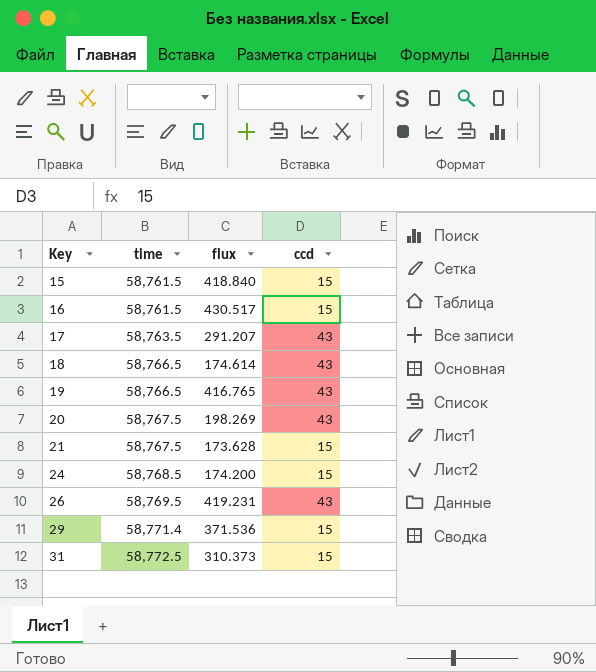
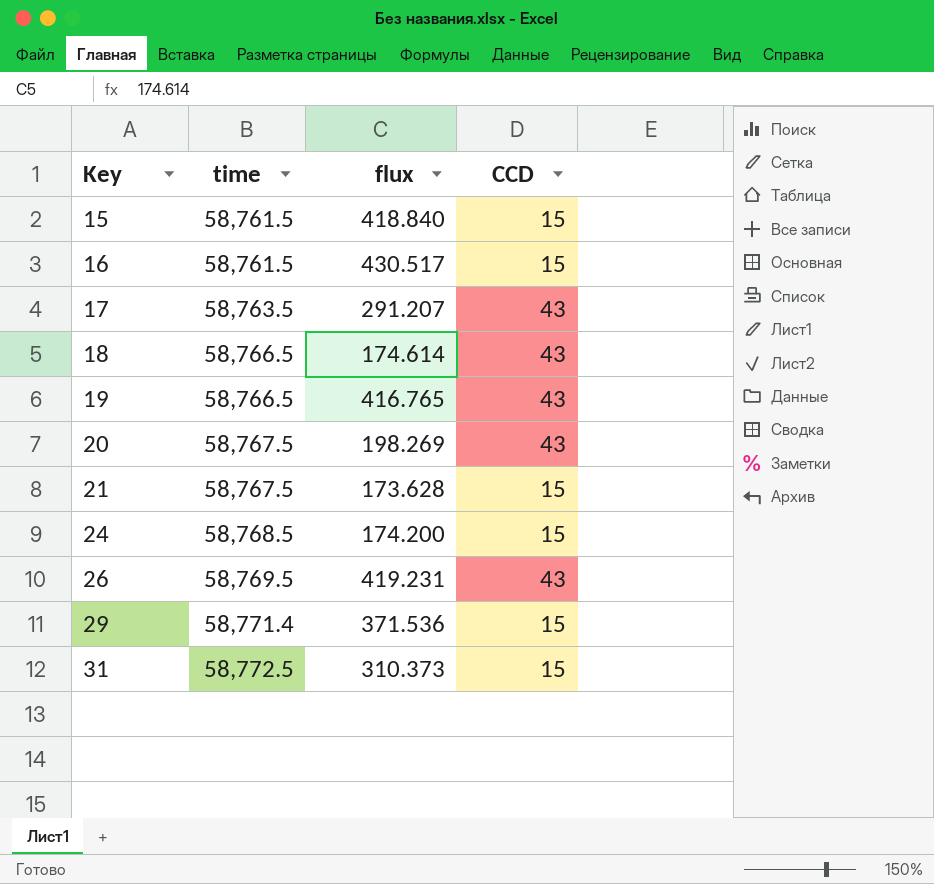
column name: ccd -> CCD

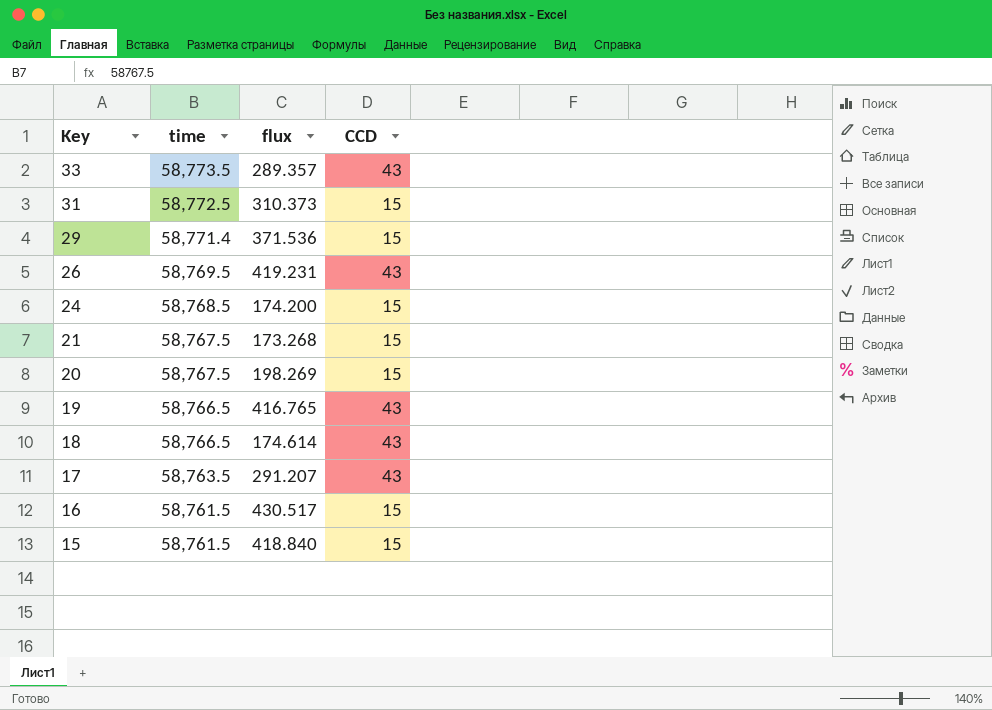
row order: Key ascending -> Key descending
row 33: none -> 58,773.5 | 289.357 | 43
21 | flux: 173.628 -> 173.268
20 | CCD: 43 -> 15

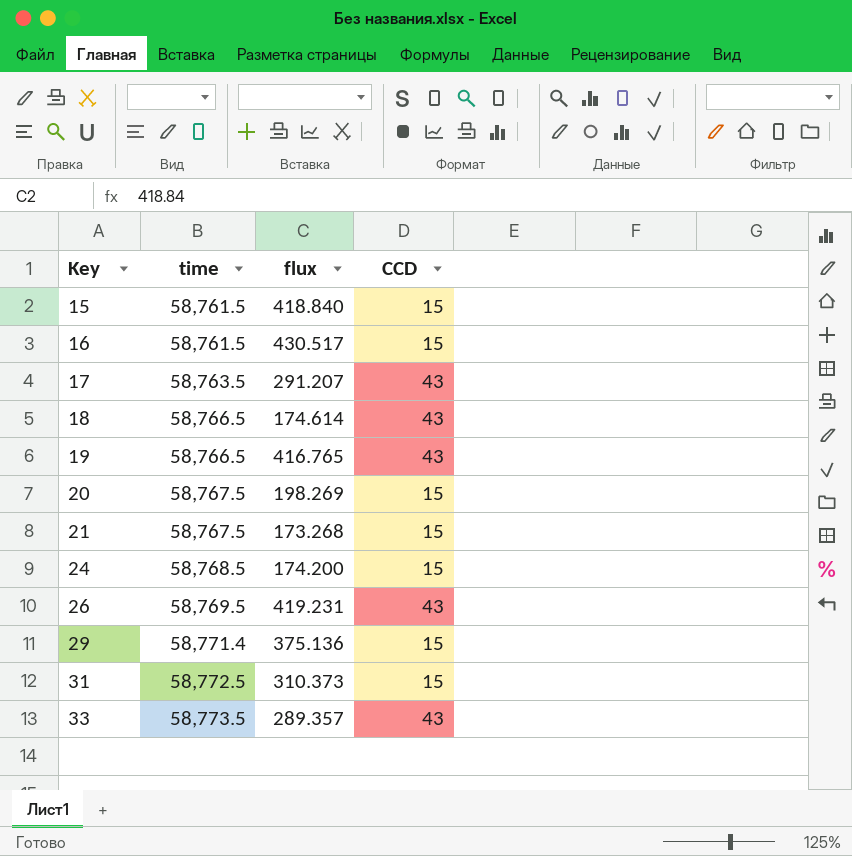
row order: Key descending -> Key ascending
29 | flux: 371.536 -> 375.136

